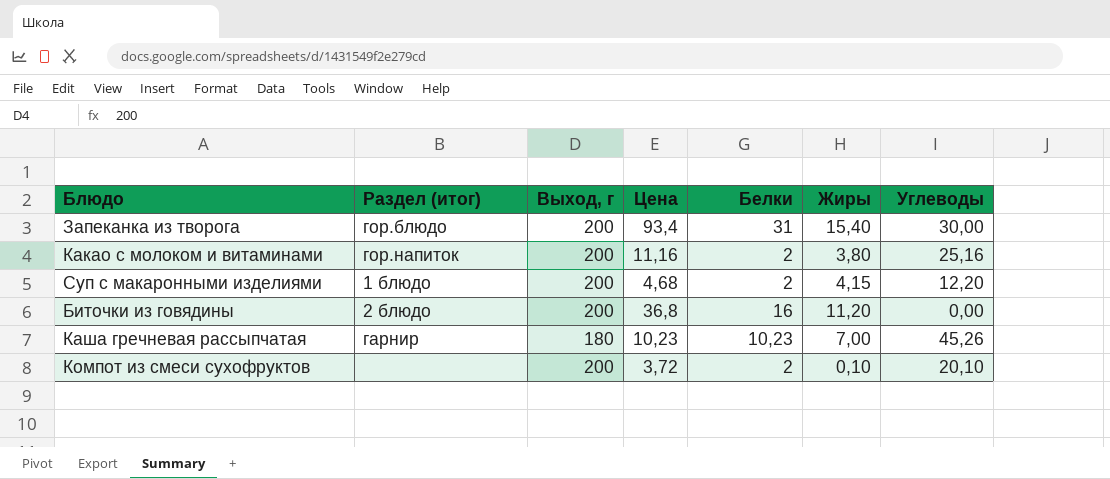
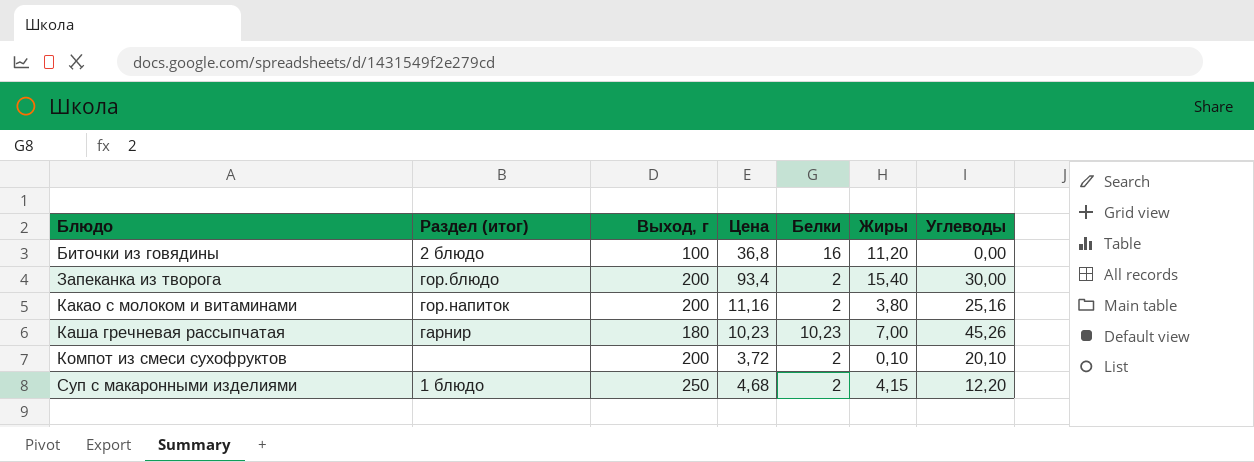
row order: none -> Блюдо ascending
Биточки из говядины | Выход, г: 200 -> 100
Запеканка из творога | Белки: 31 -> 2
Суп с макаронными изделиями | Выход, г: 200 -> 250

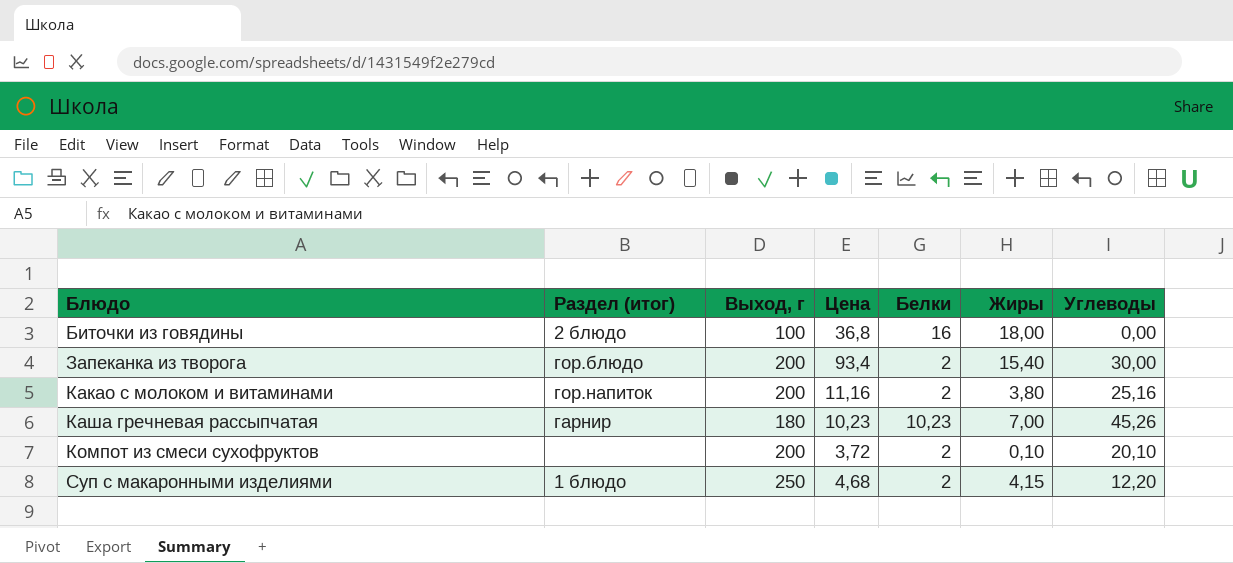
Биточки из говядины | Жиры: 11,20 -> 18,00

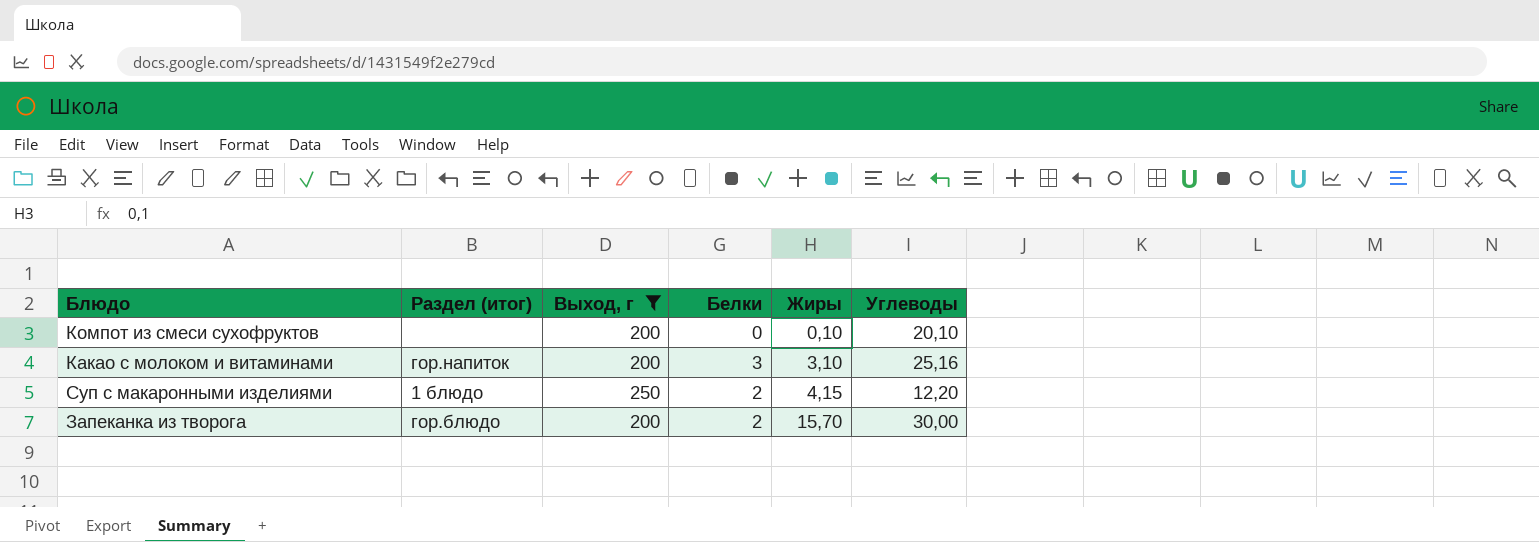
filter: none -> Выход, г >= 200
row order: Блюдо ascending -> Жиры ascending
column Цена | position: 4 -> none
Компот из смеси сухофруктов | Белки: 2 -> 0
Какао с молоком и витаминами | Белки: 2 -> 3
Какао с молоком и витаминами | Жиры: 3,80 -> 3,10
Запеканка из творога | Жиры: 15,40 -> 15,70

